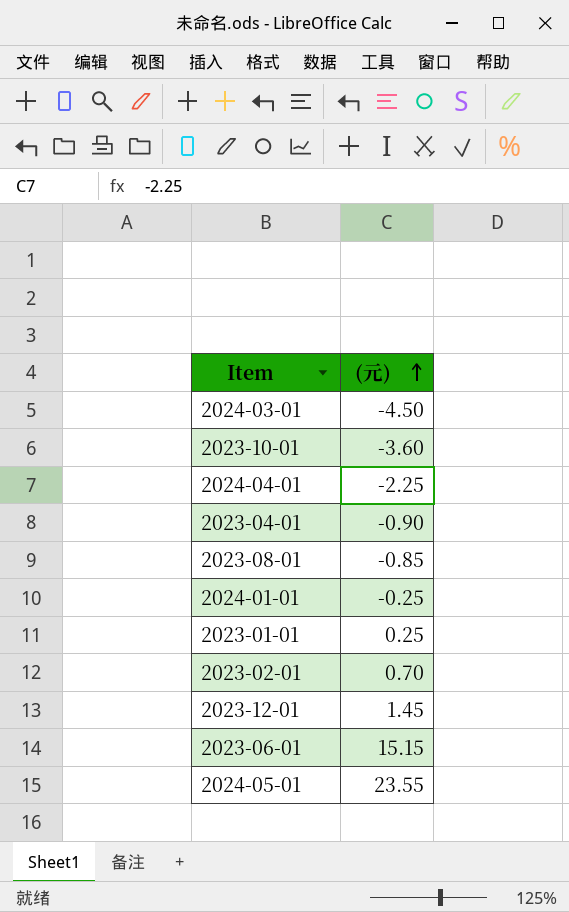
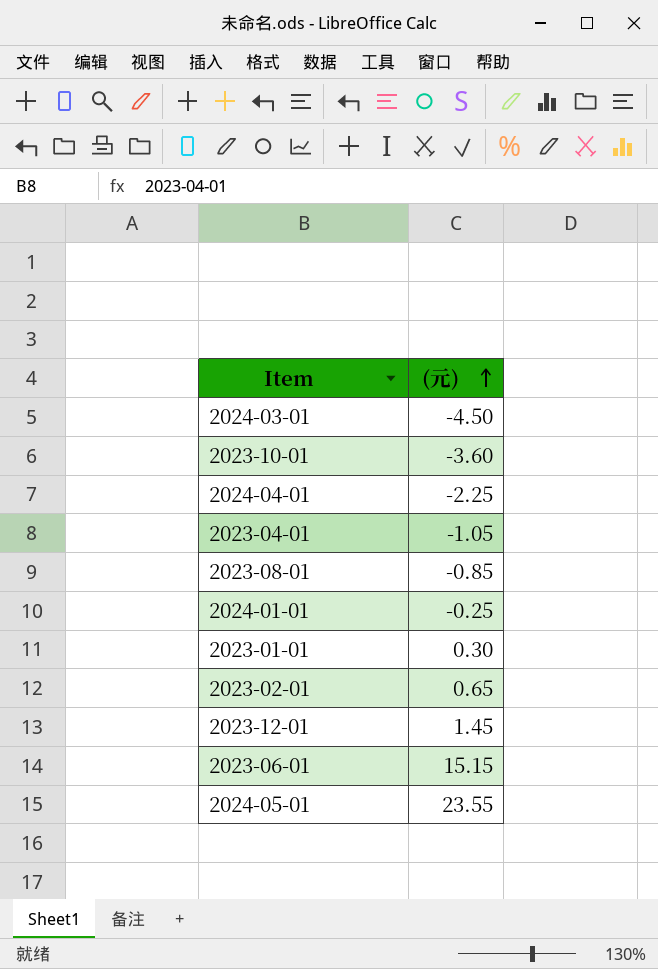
2023-04-01 | (元): -0.90 -> -1.05
2023-01-01 | (元): 0.25 -> 0.30
2023-02-01 | (元): 0.70 -> 0.65

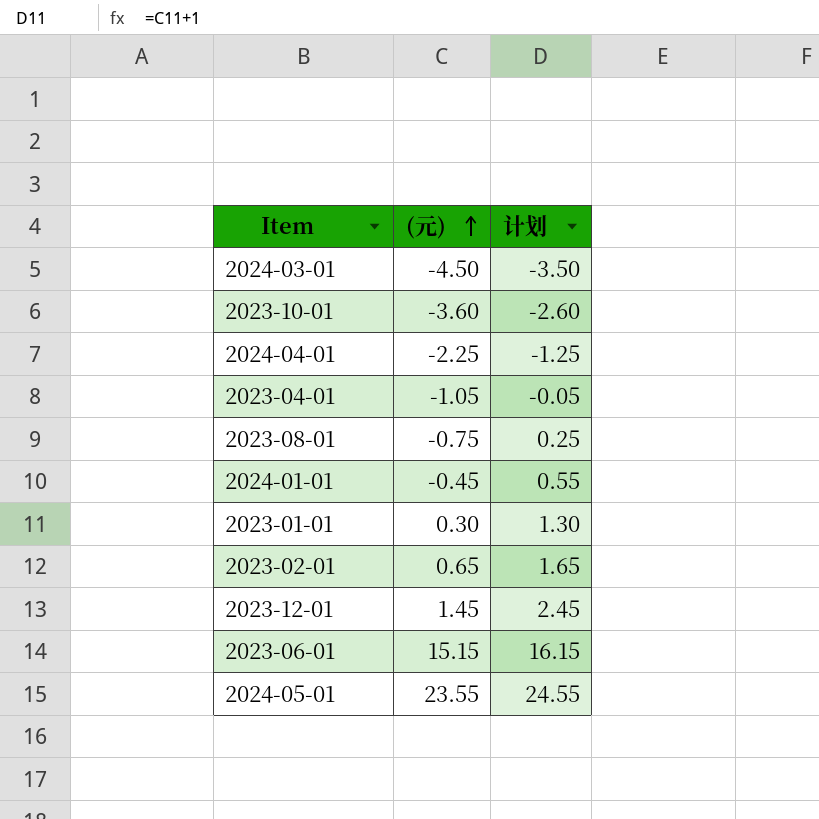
column 计划 | formula: none -> [(元)] + 1
2023-08-01 | (元): -0.85 -> -0.75
2024-01-01 | (元): -0.25 -> -0.45

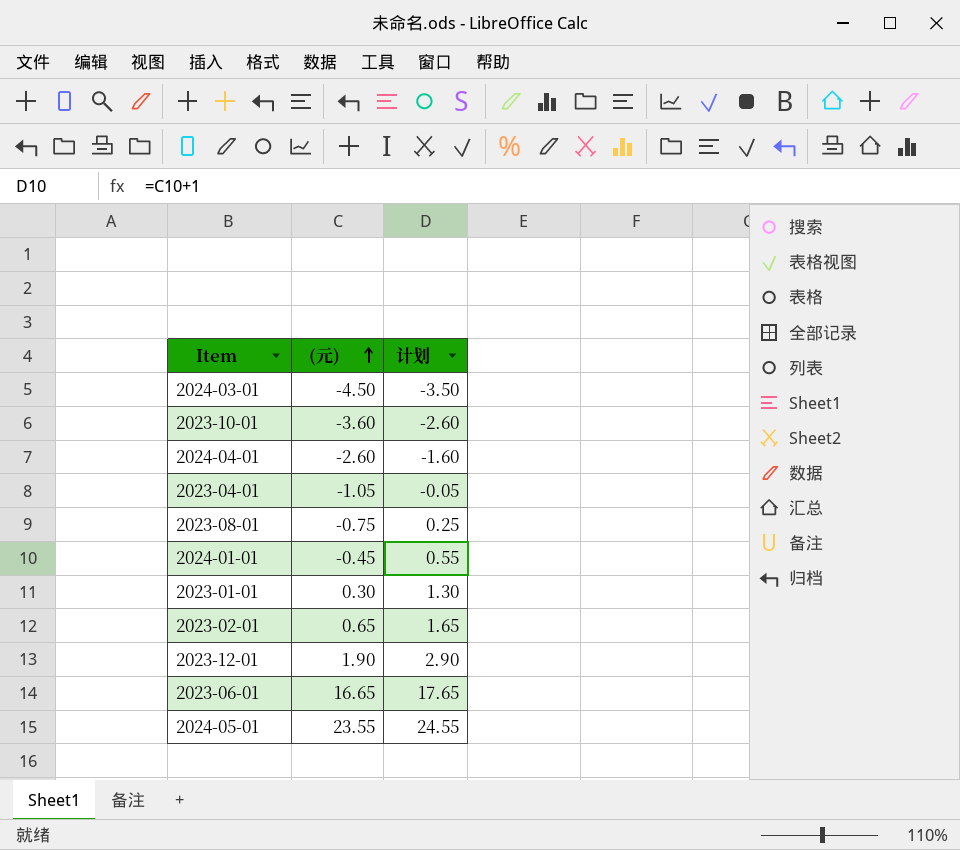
2024-04-01 | (元): -2.25 -> -2.60
2024-04-01 | 计划: -1.25 -> -1.60
2023-12-01 | (元): 1.45 -> 1.90
2023-12-01 | 计划: 2.45 -> 2.90
2023-06-01 | (元): 15.15 -> 16.65
2023-06-01 | 计划: 16.15 -> 17.65

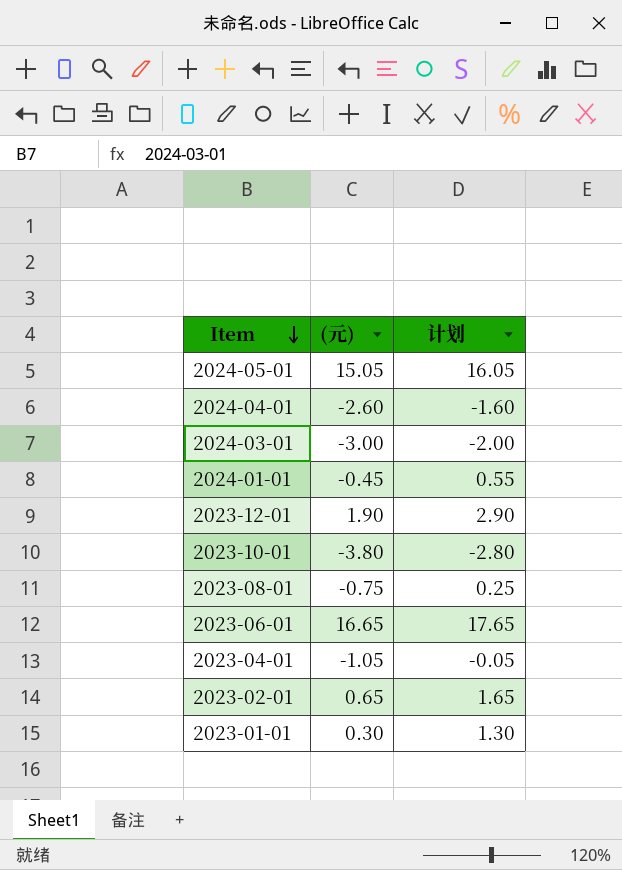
row order: (元) ascending -> Item descending
2024-05-01 | (元): 23.55 -> 15.05
2024-05-01 | 计划: 24.55 -> 16.05
2024-03-01 | (元): -4.50 -> -3.00
2024-03-01 | 计划: -3.50 -> -2.00
2023-10-01 | (元): -3.60 -> -3.80
2023-10-01 | 计划: -2.60 -> -2.80

